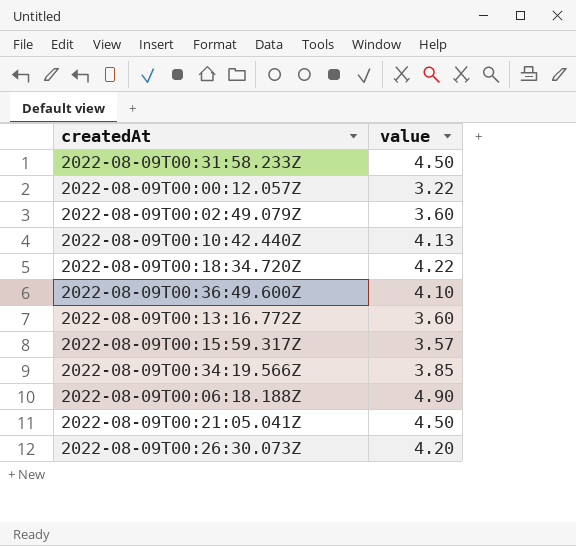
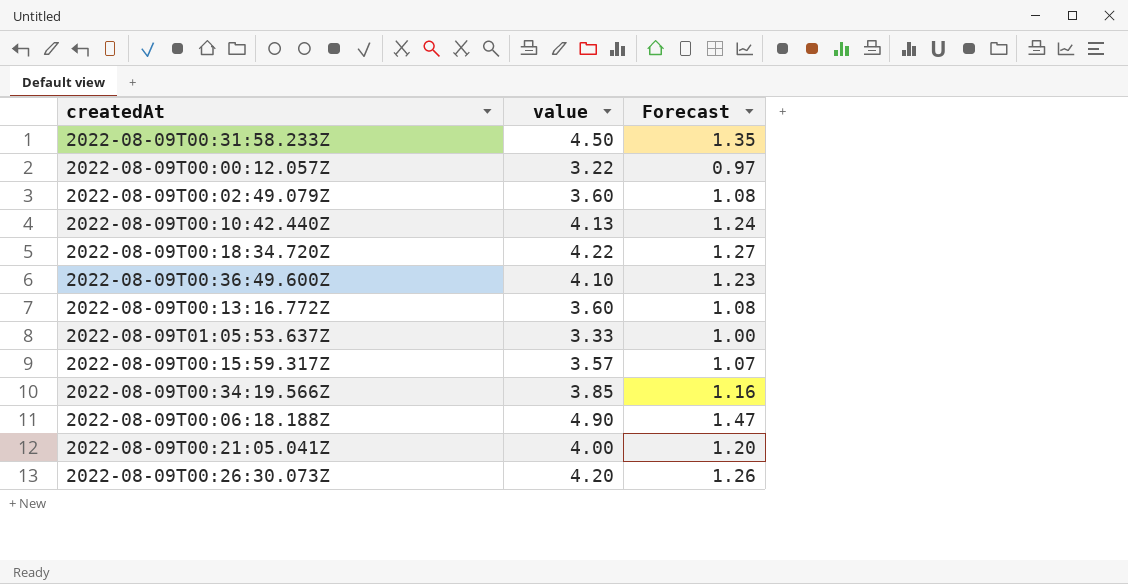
column Forecast | formula: none -> [value] * 0.3
row 2022-08-09T01:05:53.637Z: none -> 3.33 | 1.00
2022-08-09T00:21:05.041Z | value: 4.50 -> 4.00

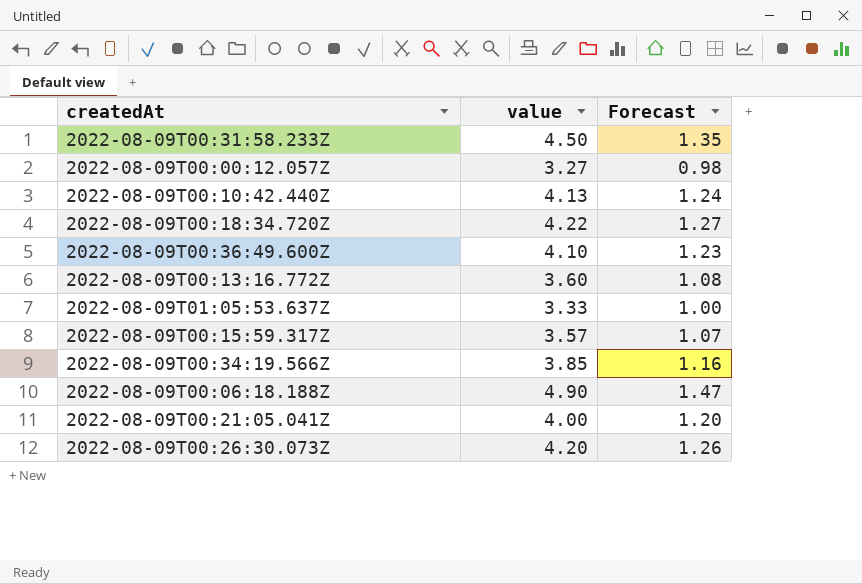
row 2022-08-09T00:02:49.079Z: 3.60 | 1.08 -> none
2022-08-09T00:00:12.057Z | value: 3.22 -> 3.27
2022-08-09T00:00:12.057Z | Forecast: 0.97 -> 0.98

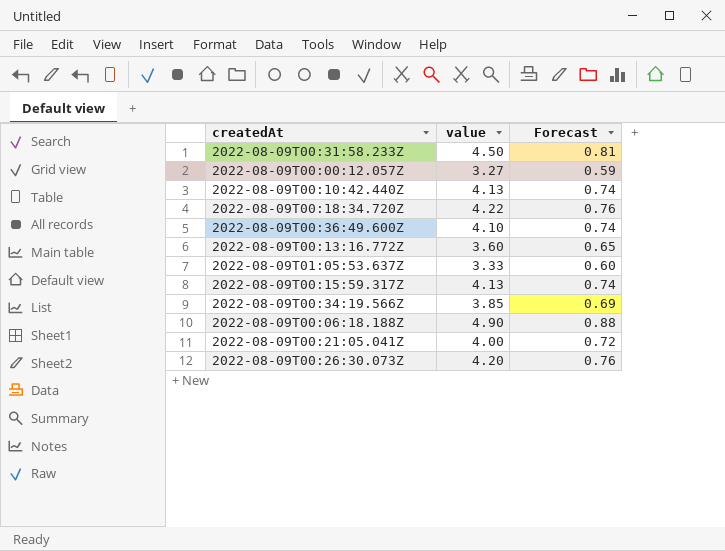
column Forecast | formula: [value] * 0.3 -> [value] * 0.18
2022-08-09T00:15:59.317Z | value: 3.57 -> 4.13

